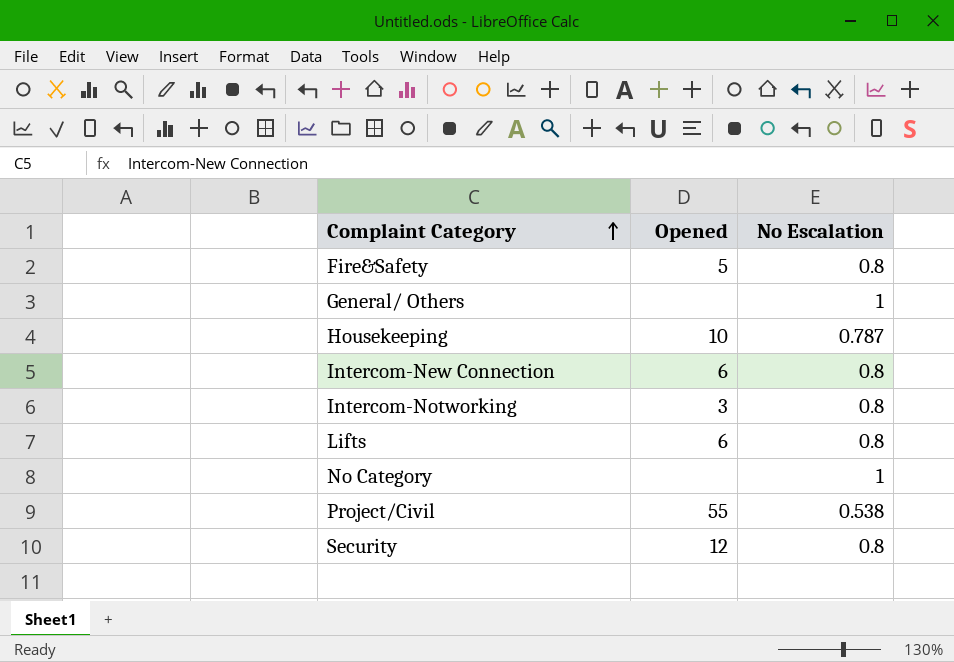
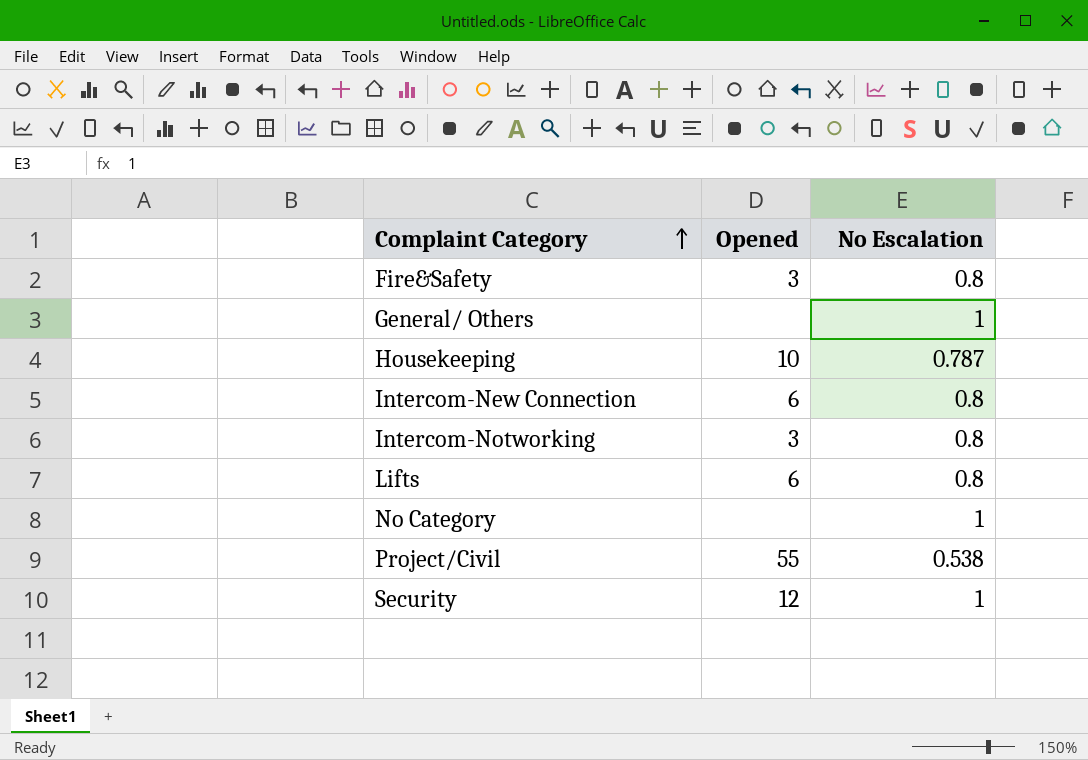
Fire&Safety | Opened: 5 -> 3
Security | No Escalation: 0.8 -> 1

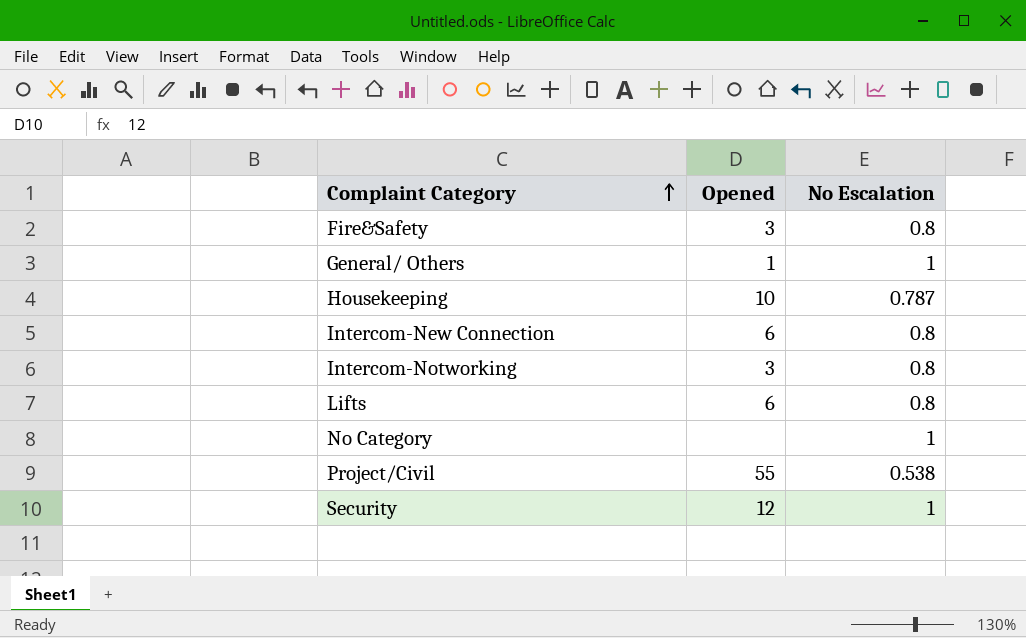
General/ Others | Opened: none -> 1

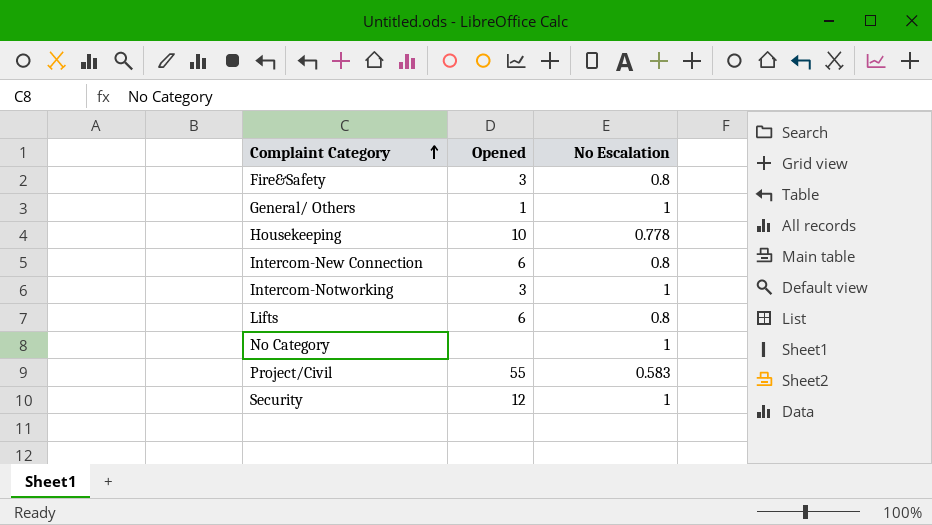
Housekeeping | No Escalation: 0.787 -> 0.778
Intercom-Notworking | No Escalation: 0.8 -> 1
Project/Civil | No Escalation: 0.538 -> 0.583

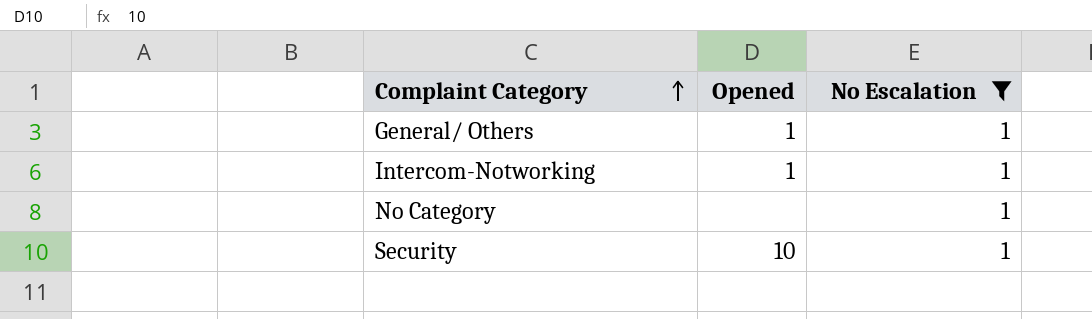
filter: none -> No Escalation = 1
Intercom-Notworking | Opened: 3 -> 1
Security | Opened: 12 -> 10

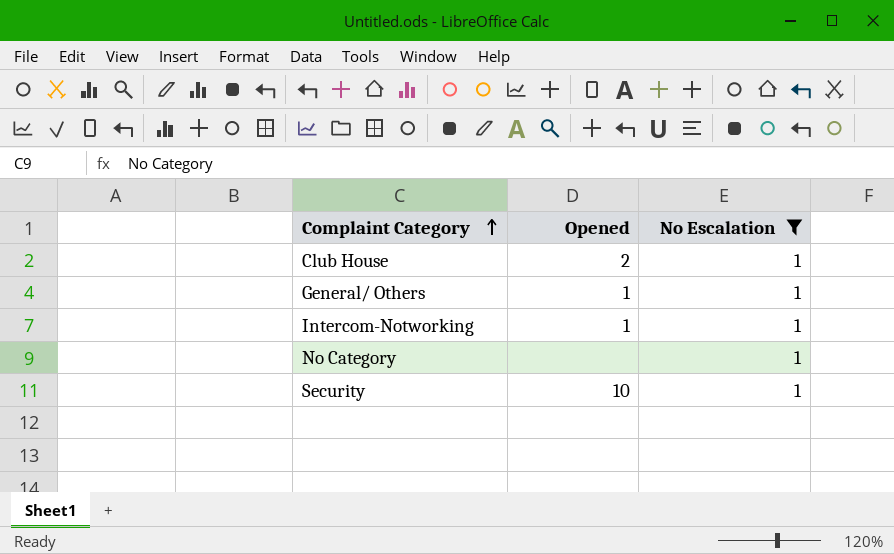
row Club House: none -> 2 | 1

